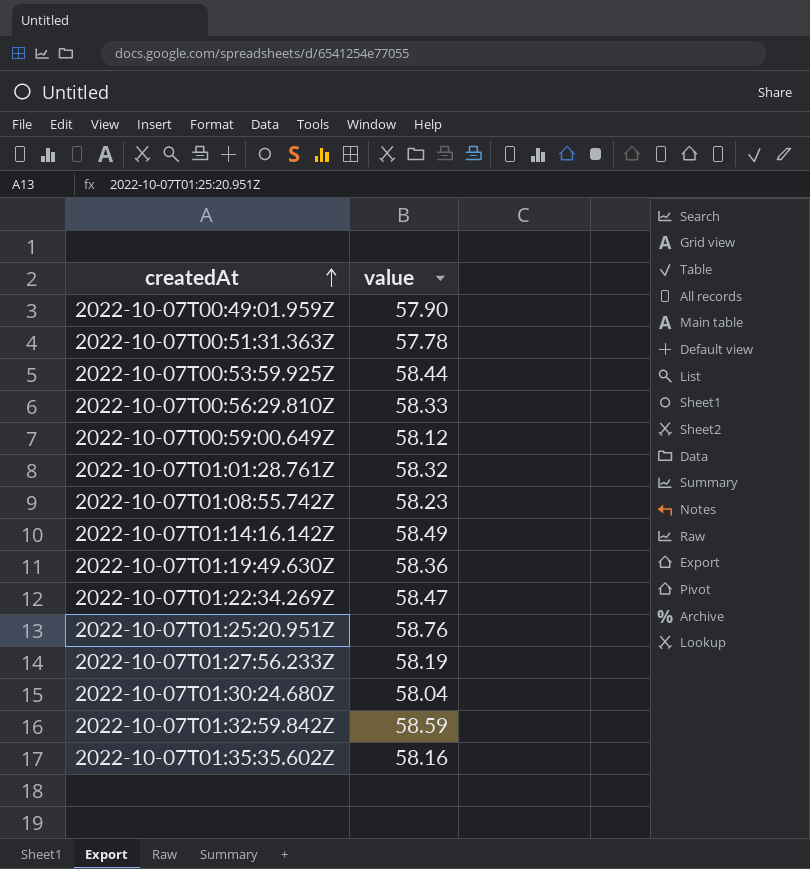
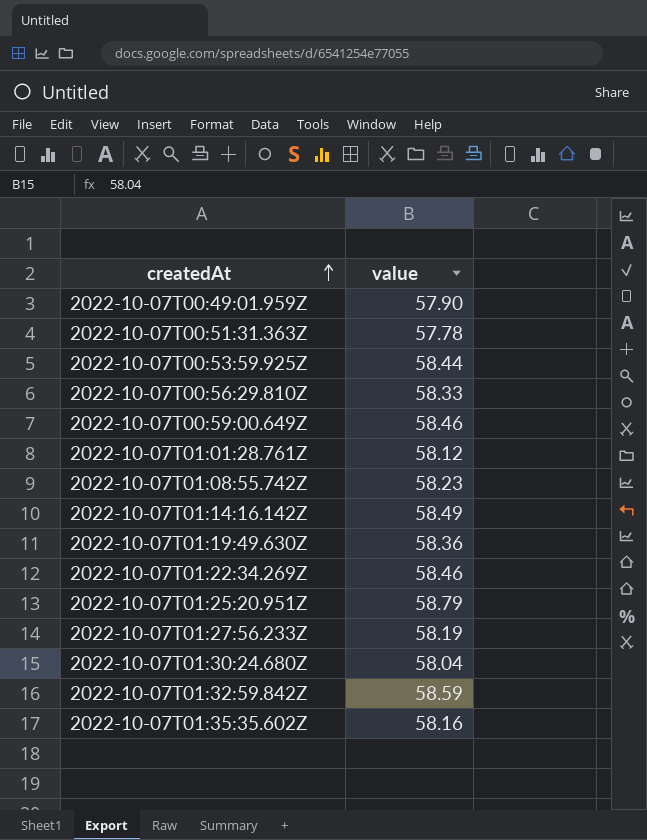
2022-10-07T00:59:00.649Z | value: 58.12 -> 58.46
2022-10-07T01:01:28.761Z | value: 58.32 -> 58.12
2022-10-07T01:22:34.269Z | value: 58.47 -> 58.46
2022-10-07T01:25:20.951Z | value: 58.76 -> 58.79

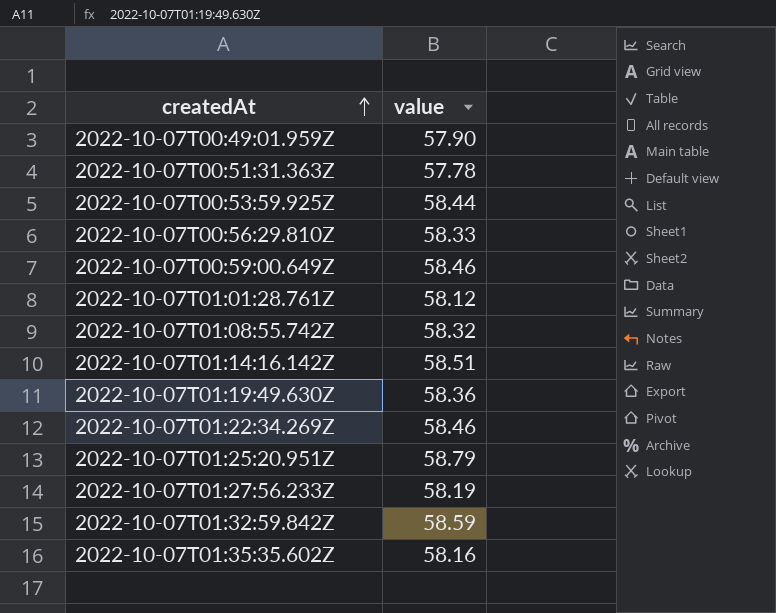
row 2022-10-07T01:30:24.680Z: 58.04 -> none
2022-10-07T01:08:55.742Z | value: 58.23 -> 58.32
2022-10-07T01:14:16.142Z | value: 58.49 -> 58.51

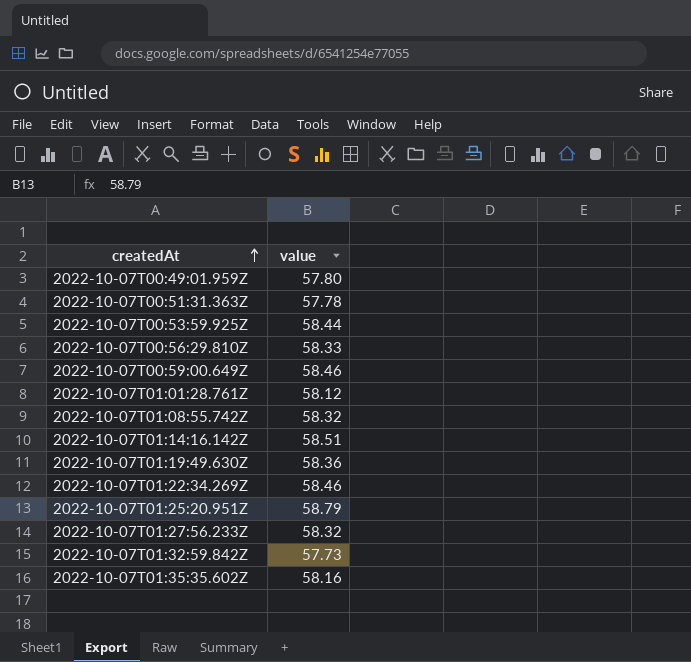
2022-10-07T00:49:01.959Z | value: 57.90 -> 57.80
2022-10-07T01:27:56.233Z | value: 58.19 -> 58.32
2022-10-07T01:32:59.842Z | value: 58.59 -> 57.73

